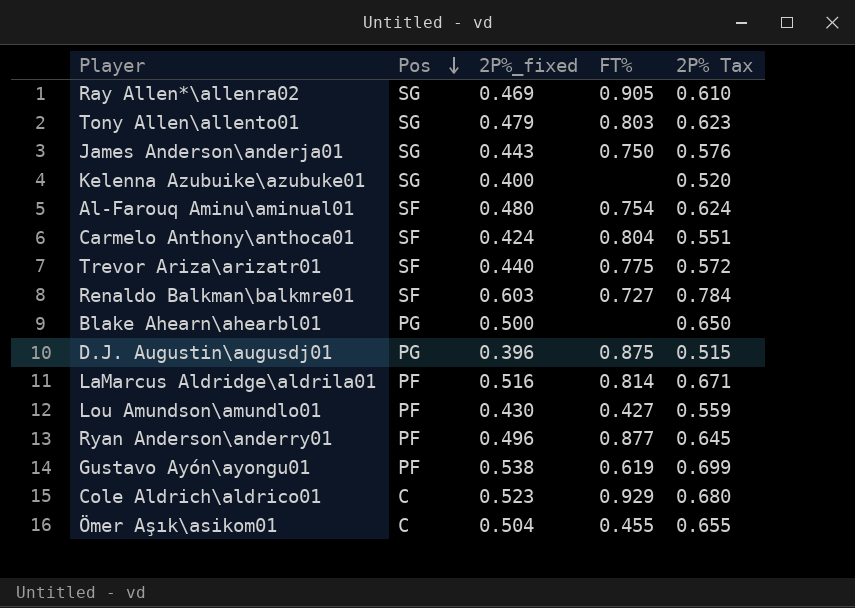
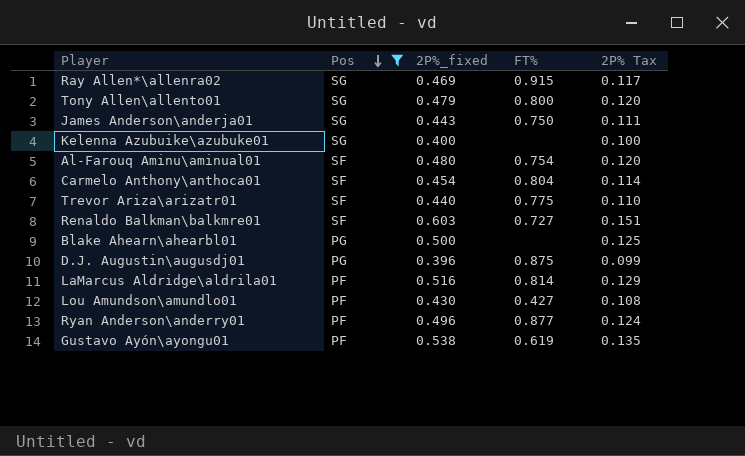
filter: none -> Pos != C
column 2P% Tax | formula: [2P%_fixed] * 1.3 -> [2P%_fixed] * 0.25
Ray Allen*\allenra02 | FT%: 0.905 -> 0.915
Tony Allen\allento01 | FT%: 0.803 -> 0.800
Carmelo Anthony\anthoca01 | 2P%_fixed: 0.424 -> 0.454

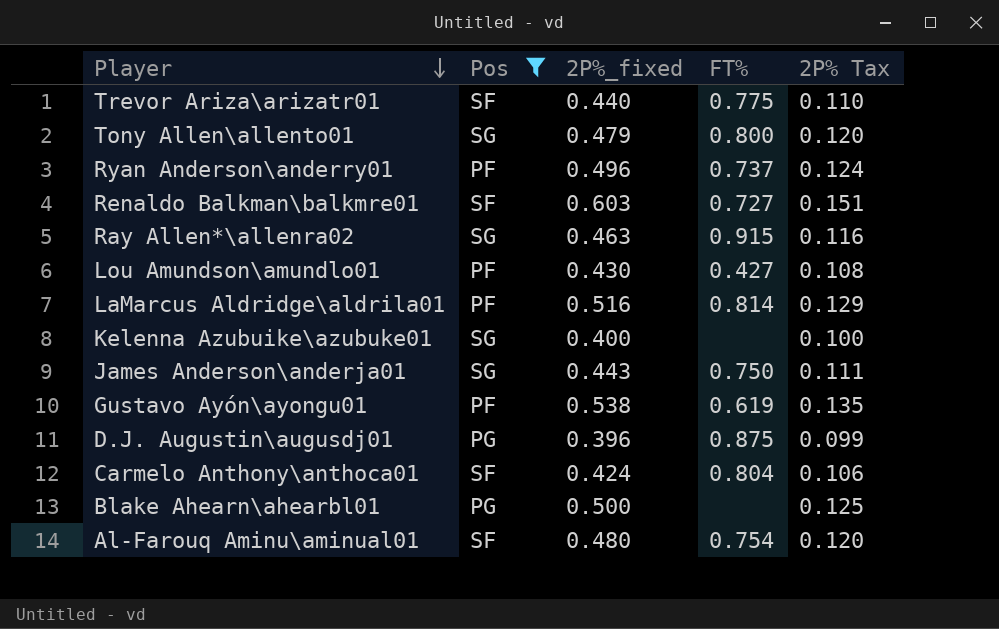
row order: Pos descending -> Player descending
Ryan Anderson\anderry01 | FT%: 0.877 -> 0.737
Ray Allen*\allenra02 | 2P%_fixed: 0.469 -> 0.463
Ray Allen*\allenra02 | 2P% Tax: 0.117 -> 0.116
Carmelo Anthony\anthoca01 | 2P%_fixed: 0.454 -> 0.424
Carmelo Anthony\anthoca01 | 2P% Tax: 0.114 -> 0.106

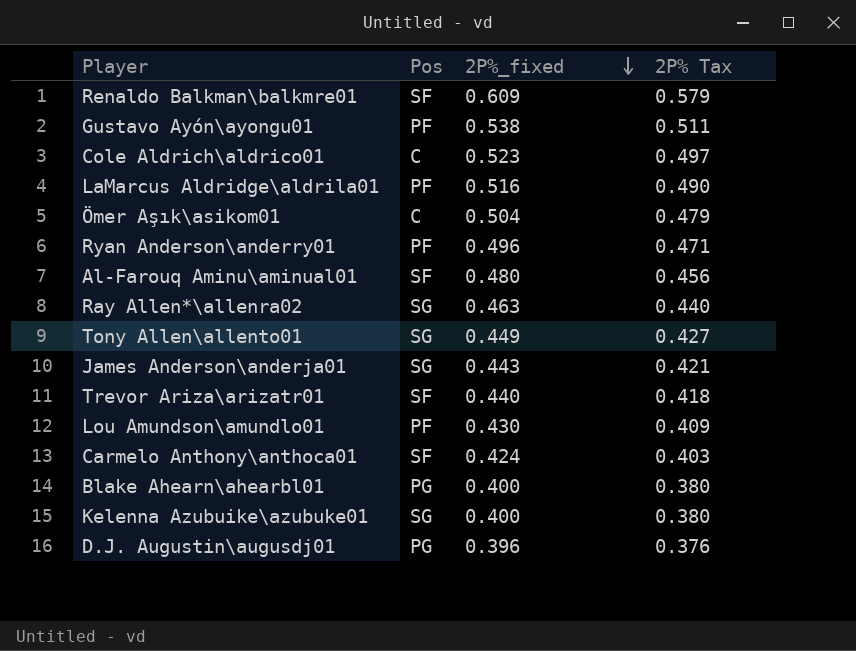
filter: Pos != C -> none
row order: Player descending -> 2P%_fixed descending
column FT% | position: 4 -> none
column 2P% Tax | formula: [2P%_fixed] * 0.25 -> [2P%_fixed] * 0.95
Renaldo Balkman\balkmre01 | 2P%_fixed: 0.603 -> 0.609
Tony Allen\allento01 | 2P%_fixed: 0.479 -> 0.449
Blake Ahearn\ahearbl01 | 2P%_fixed: 0.500 -> 0.400

